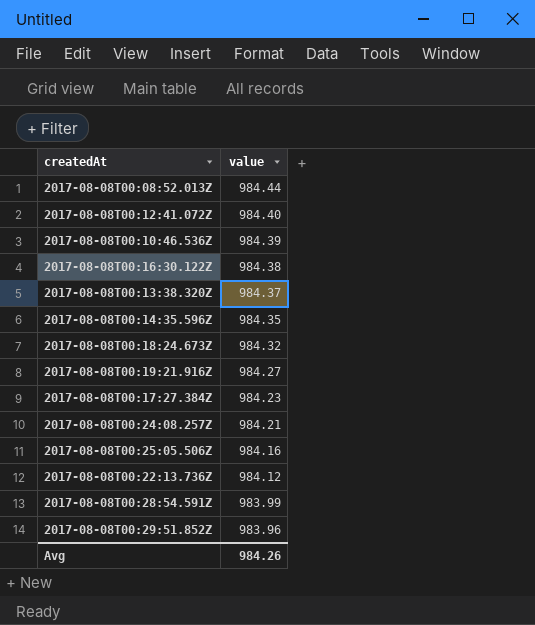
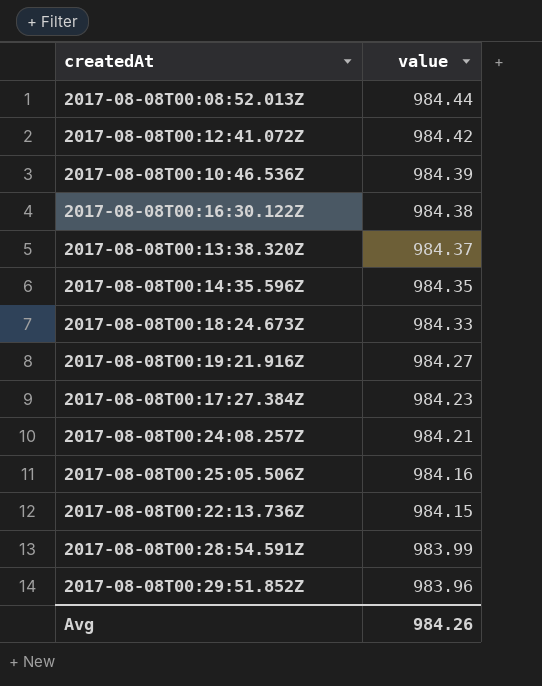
2017-08-08T00:12:41.072Z | value: 984.40 -> 984.42
2017-08-08T00:18:24.673Z | value: 984.32 -> 984.33
2017-08-08T00:22:13.736Z | value: 984.12 -> 984.15

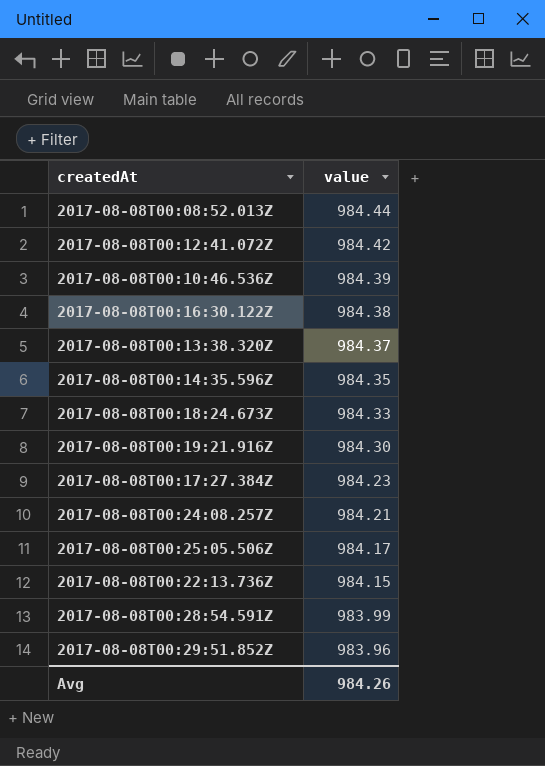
2017-08-08T00:19:21.916Z | value: 984.27 -> 984.30
2017-08-08T00:25:05.506Z | value: 984.16 -> 984.17

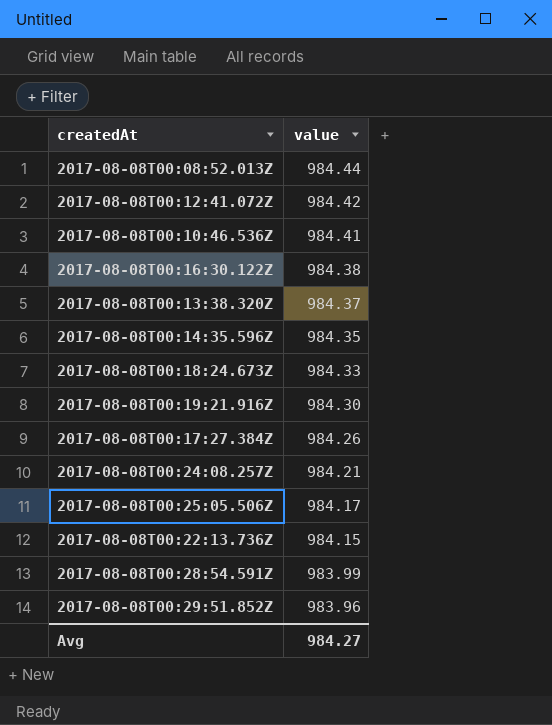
2017-08-08T00:10:46.536Z | value: 984.39 -> 984.41
2017-08-08T00:17:27.384Z | value: 984.23 -> 984.26
Avg | value: 984.26 -> 984.27

